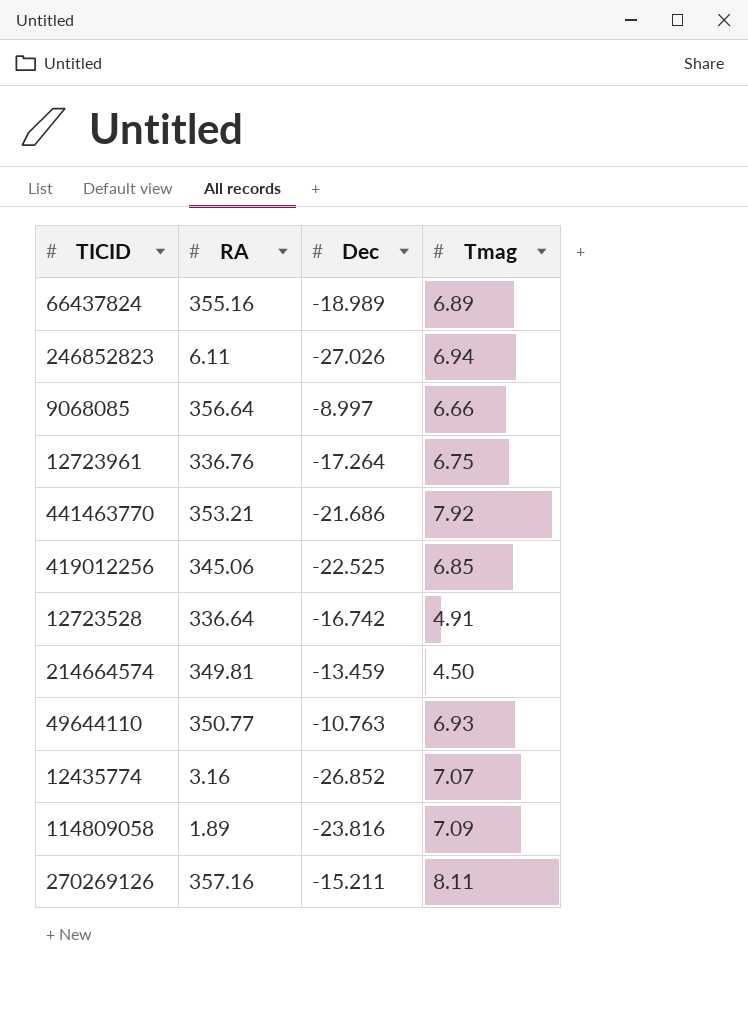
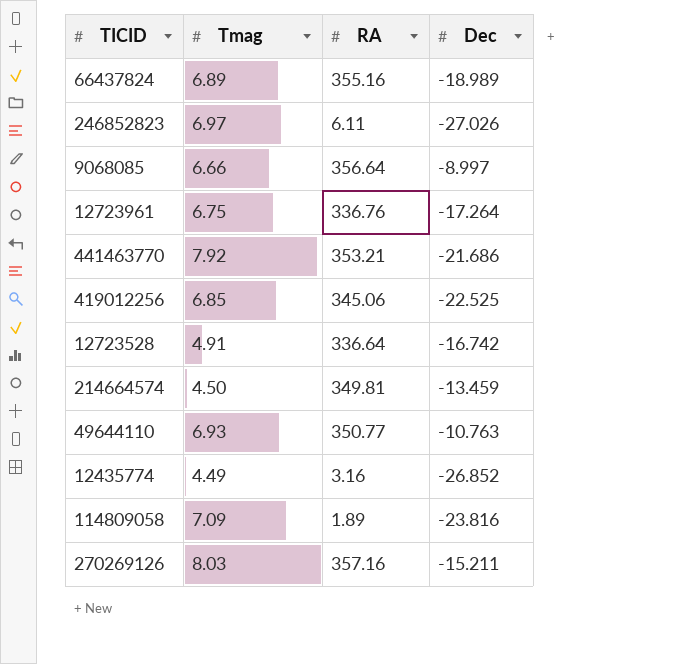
column Tmag | position: 4 -> 2
246852823 | Tmag: 6.94 -> 6.97
12435774 | Tmag: 7.07 -> 4.49
270269126 | Tmag: 8.11 -> 8.03

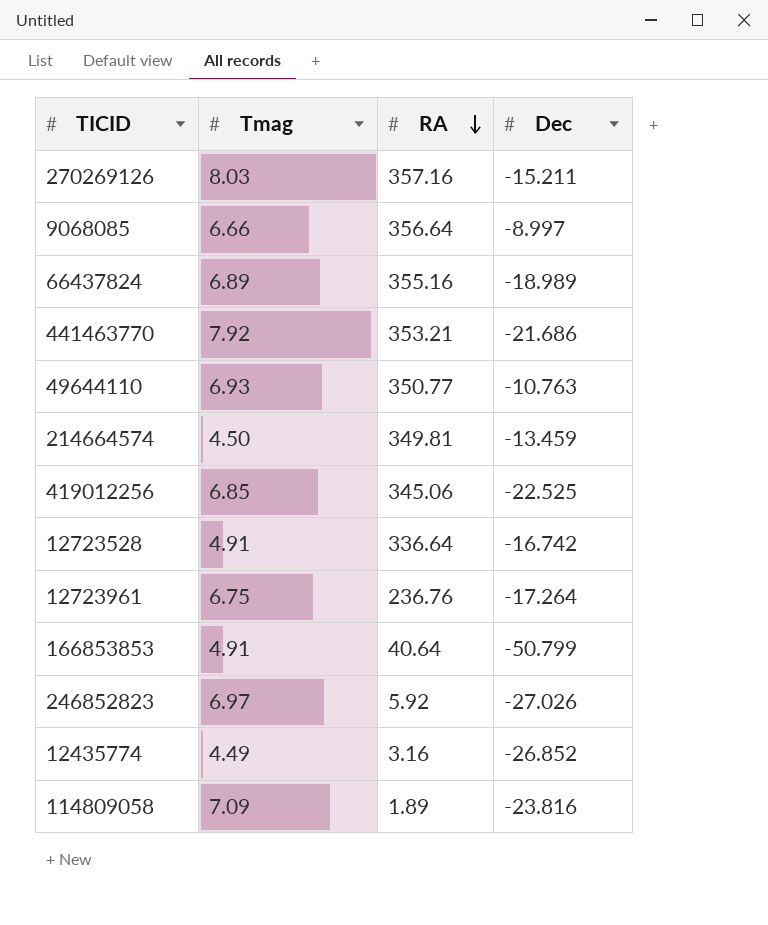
row order: none -> RA descending
12723961 | RA: 336.76 -> 236.76
row 166853853: none -> 4.91 | 40.64 | -50.799
246852823 | RA: 6.11 -> 5.92

